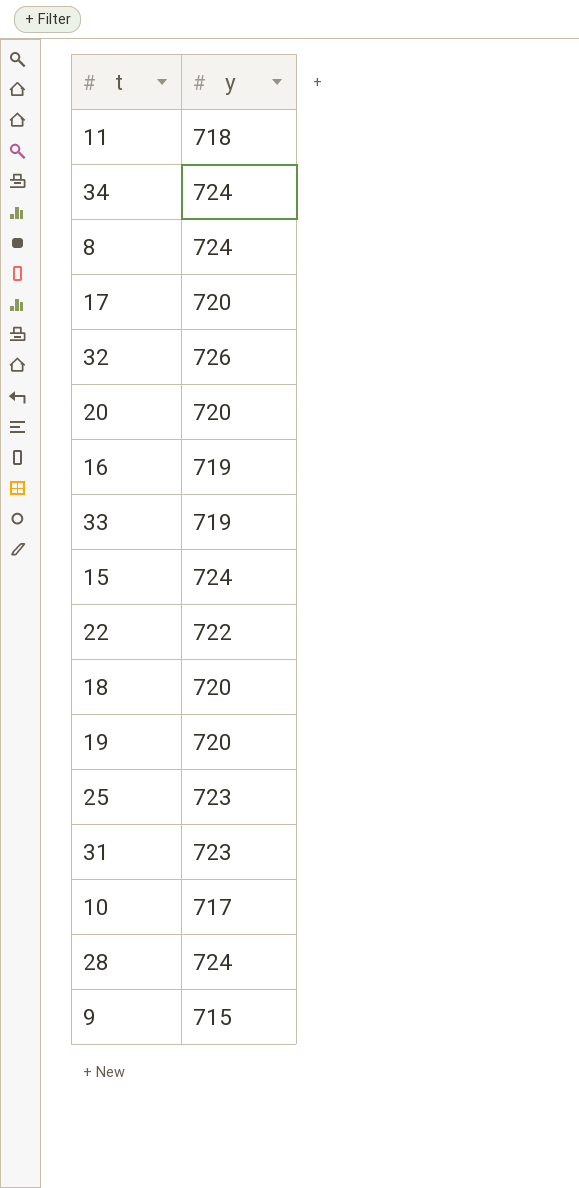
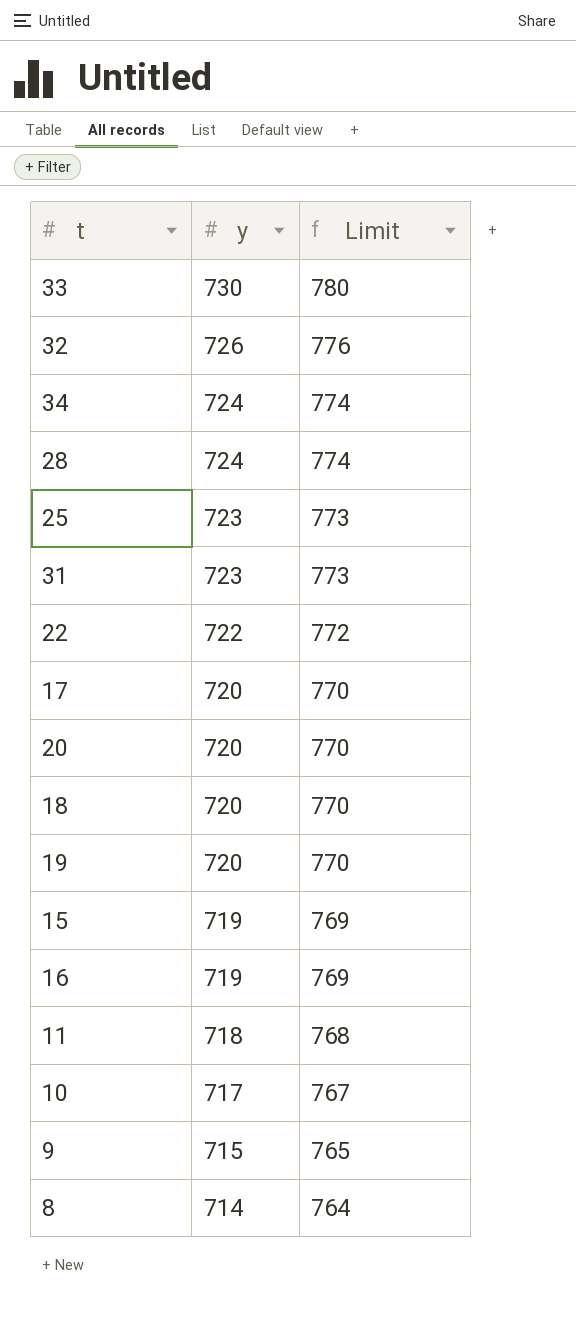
row order: none -> y descending
column Limit | formula: none -> [y] + 50
33 | y: 719 -> 730
15 | y: 724 -> 719
8 | y: 724 -> 714

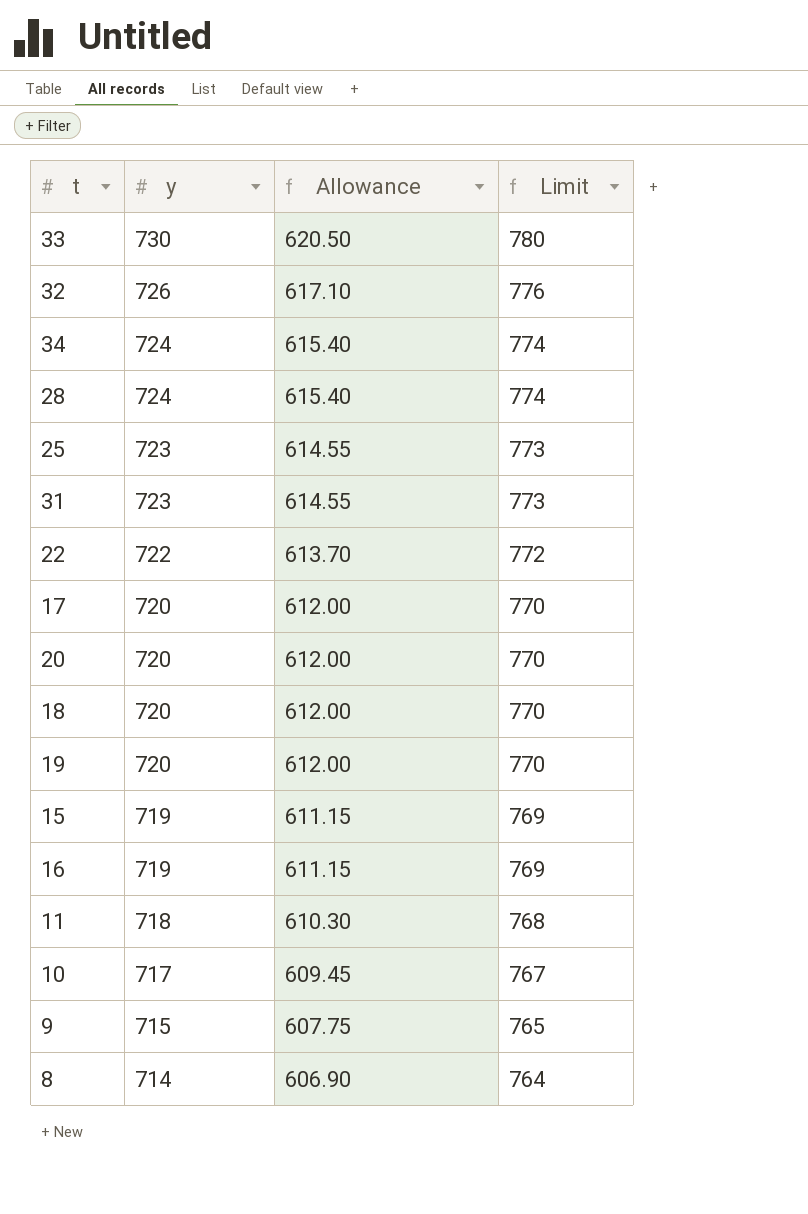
column Allowance | formula: none -> [y] * 0.85

